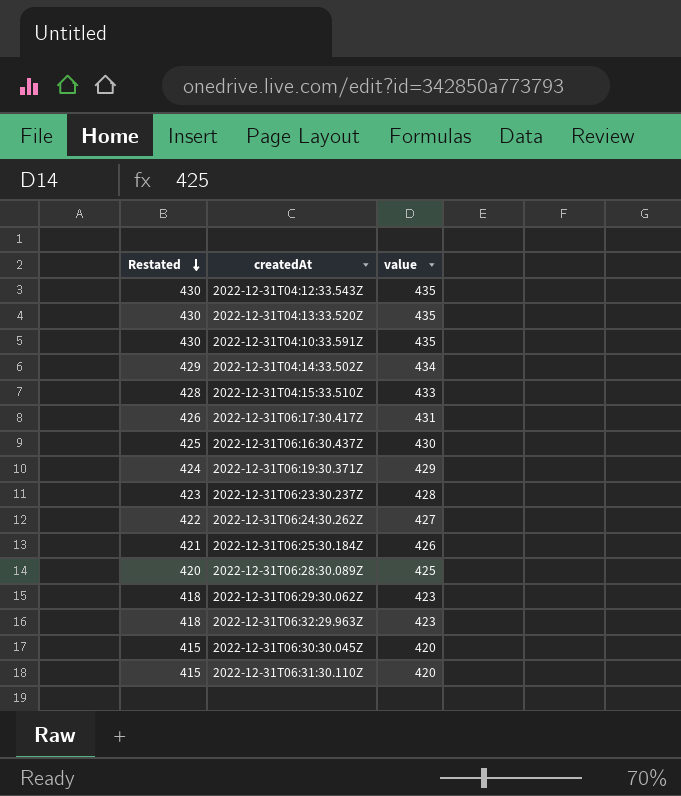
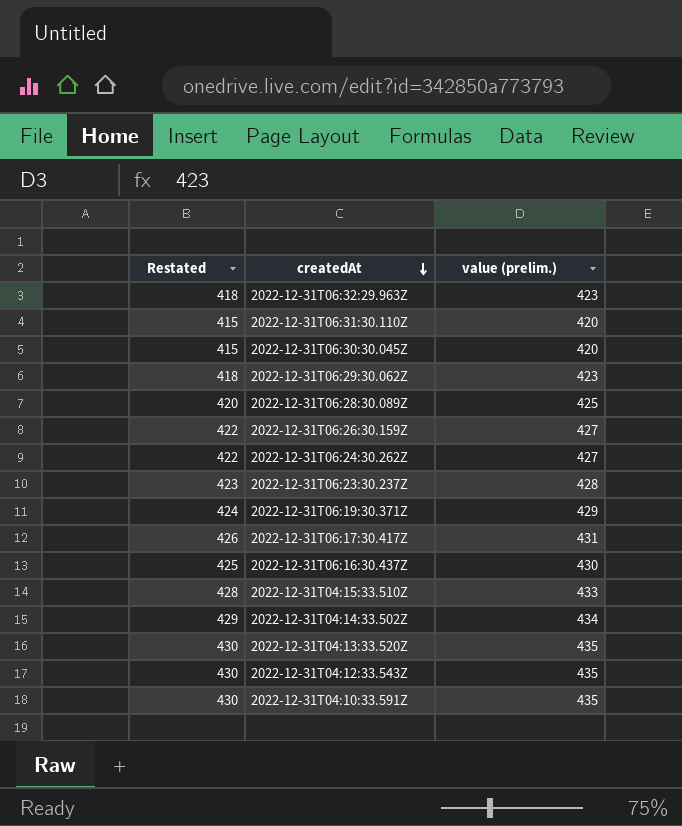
row order: Restated descending -> createdAt descending
column name: value -> value (prelim.)
row 2022-12-31T06:25:30.184Z: 421 | 426 -> none
row 2022-12-31T06:26:30.159Z: none -> 422 | 427

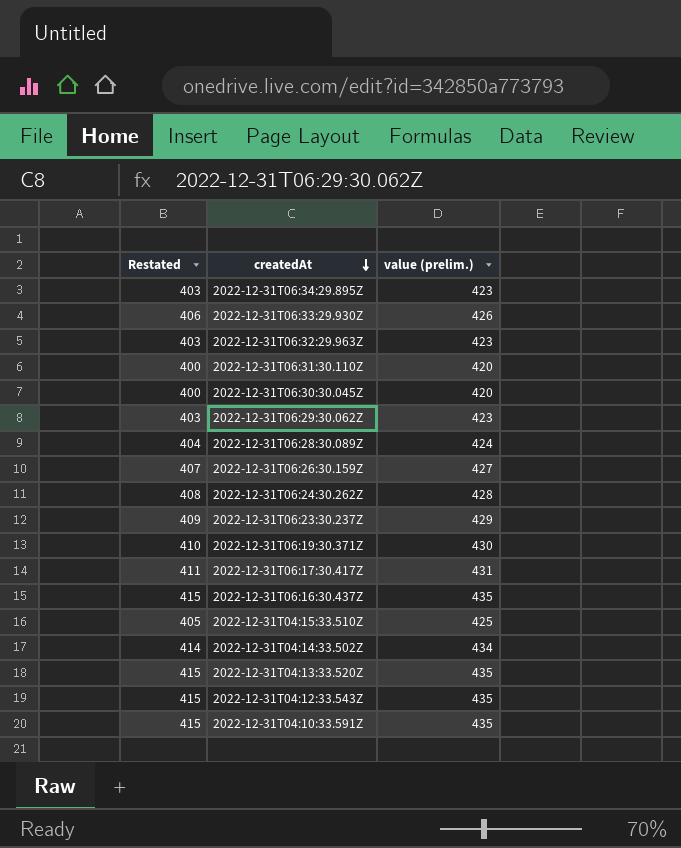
column Restated | formula: [value (prelim.)] - 5 -> [value (prelim.)] - 20
row 2022-12-31T06:34:29.895Z: none -> 403 | 423
row 2022-12-31T06:33:29.930Z: none -> 406 | 426
2022-12-31T06:28:30.089Z | value (prelim.): 425 -> 424
2022-12-31T06:24:30.262Z | value (prelim.): 427 -> 428
2022-12-31T06:23:30.237Z | value (prelim.): 428 -> 429
2022-12-31T06:19:30.371Z | value (prelim.): 429 -> 430
2022-12-31T06:16:30.437Z | value (prelim.): 430 -> 435
2022-12-31T04:15:33.510Z | value (prelim.): 433 -> 425

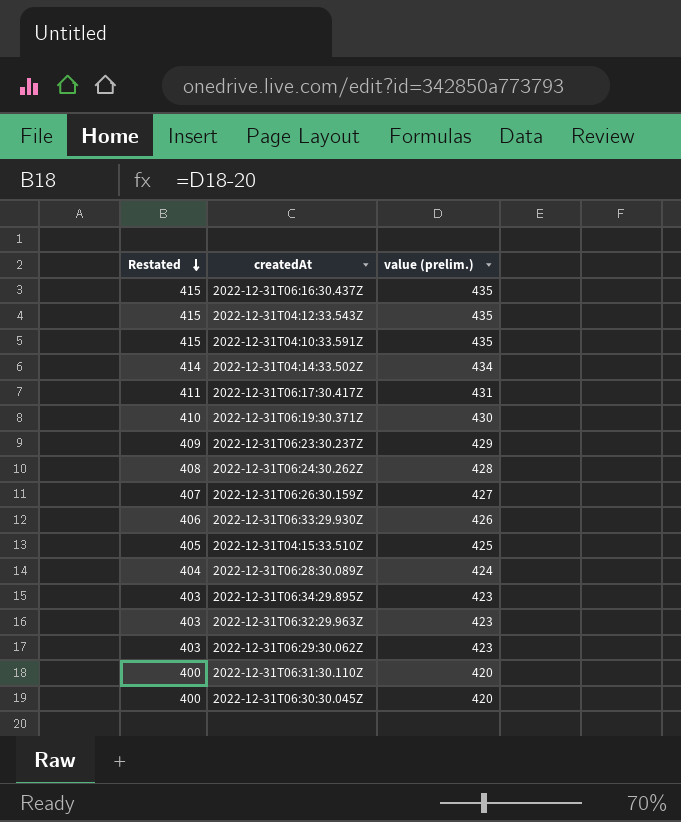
row order: createdAt descending -> Restated descending
row 2022-12-31T04:13:33.520Z: 415 | 435 -> none

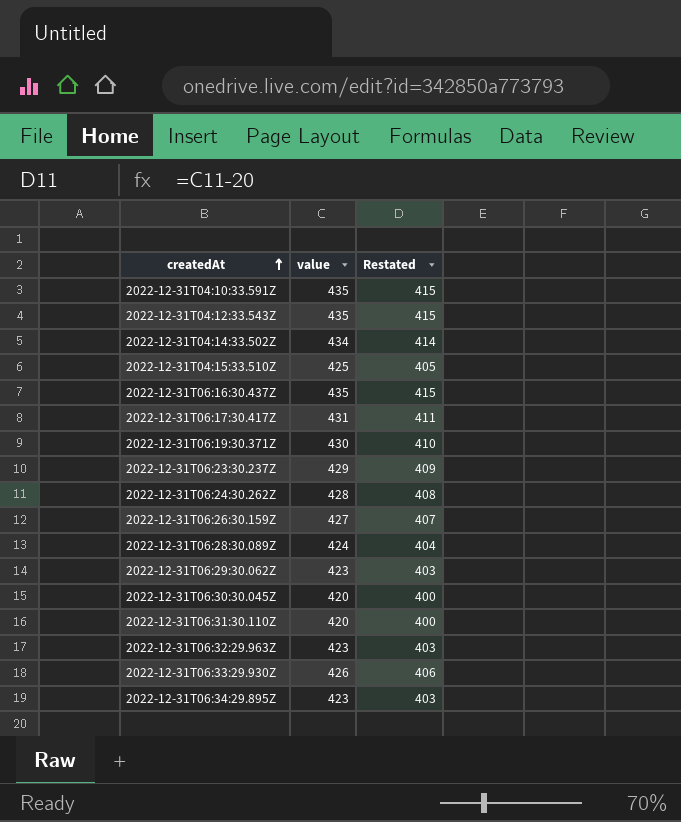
row order: Restated descending -> createdAt ascending
column name: value (prelim.) -> value
column Restated | position: 1 -> 3

